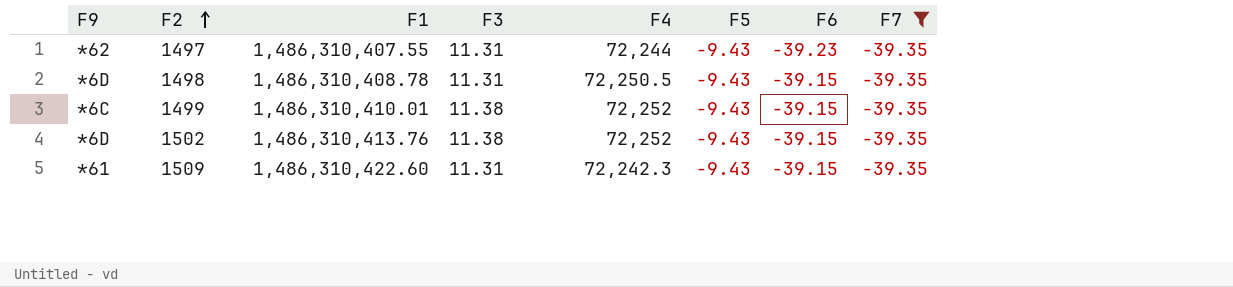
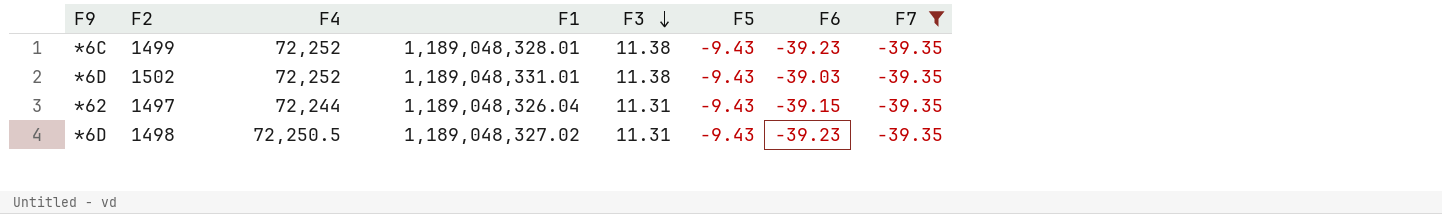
row order: F2 ascending -> F3 descending
column F4 | position: 5 -> 3
row 1509: *61 | 1,486,310,422.60 | 11.31 | 72,242.3 | -9.43 | -39.15 | -39.35 -> none
1499 | F1: 1,486,310,410.01 -> 1,189,048,328.01
1499 | F6: -39.15 -> -39.23
1502 | F1: 1,486,310,413.76 -> 1,189,048,331.01
1502 | F6: -39.15 -> -39.03
1497 | F1: 1,486,310,407.55 -> 1,189,048,326.04
1497 | F6: -39.23 -> -39.15
1498 | F1: 1,486,310,408.78 -> 1,189,048,327.02
1498 | F6: -39.15 -> -39.23

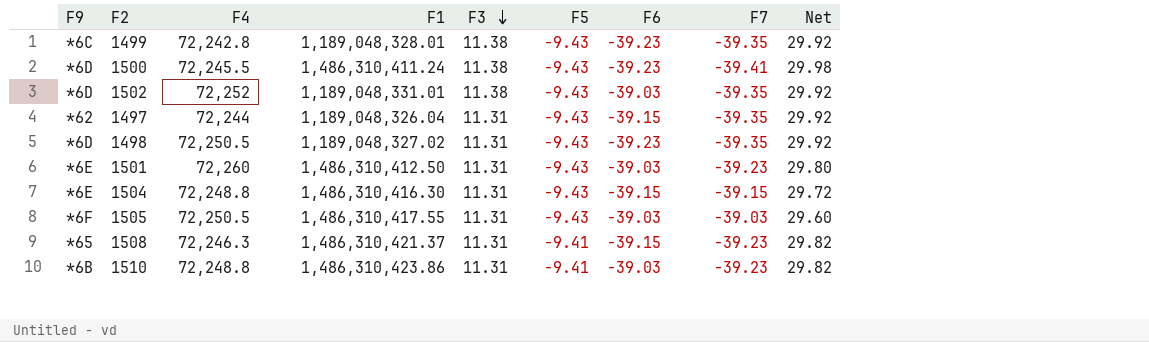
filter: F7 = -39.35 -> none
column Net | formula: none -> [F5] - [F7]
1499 | F4: 72,252 -> 72,242.8

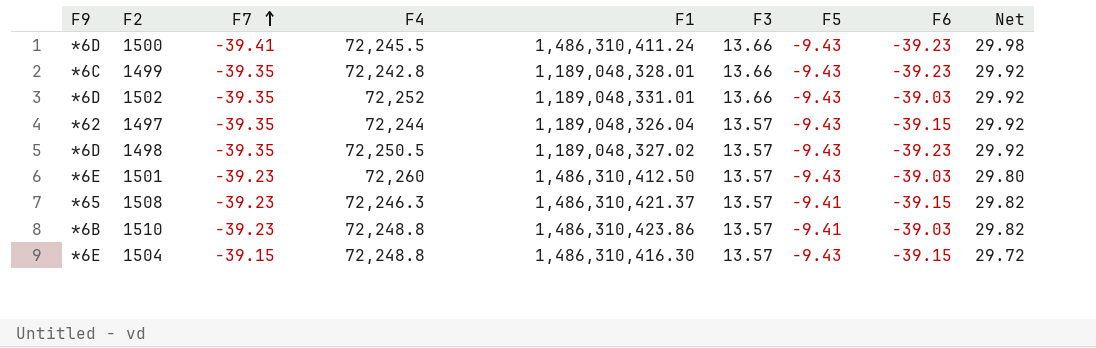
row order: F3 descending -> F7 ascending
column F7 | position: 8 -> 3
row 1505: *6F | 72,250.5 | 1,486,310,417.55 | 11.31 | -9.43 | -39.03 | -39.03 | 29.60 -> none
1500 | F3: 11.38 -> 13.66
1499 | F3: 11.38 -> 13.66
1502 | F3: 11.38 -> 13.66
1497 | F3: 11.31 -> 13.57
1498 | F3: 11.31 -> 13.57
1501 | F3: 11.31 -> 13.57
1508 | F3: 11.31 -> 13.57
1510 | F3: 11.31 -> 13.57
1504 | F3: 11.31 -> 13.57

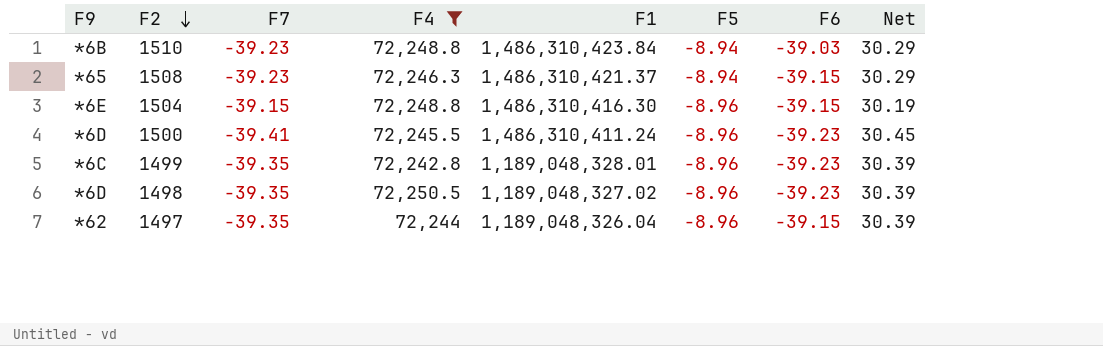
filter: none -> F4 <= 72,250.5
row order: F7 ascending -> F2 descending
column F3 | position: 6 -> none
1510 | F1: 1,486,310,423.86 -> 1,486,310,423.84
1510 | F5: -9.41 -> -8.94
1510 | Net: 29.82 -> 30.29
1508 | F5: -9.41 -> -8.94
1508 | Net: 29.82 -> 30.29
1504 | F5: -9.43 -> -8.96
1504 | Net: 29.72 -> 30.19
1500 | F5: -9.43 -> -8.96
1500 | Net: 29.98 -> 30.45
1499 | F5: -9.43 -> -8.96
1499 | Net: 29.92 -> 30.39
1498 | F5: -9.43 -> -8.96
1498 | Net: 29.92 -> 30.39
1497 | F5: -9.43 -> -8.96
1497 | Net: 29.92 -> 30.39

